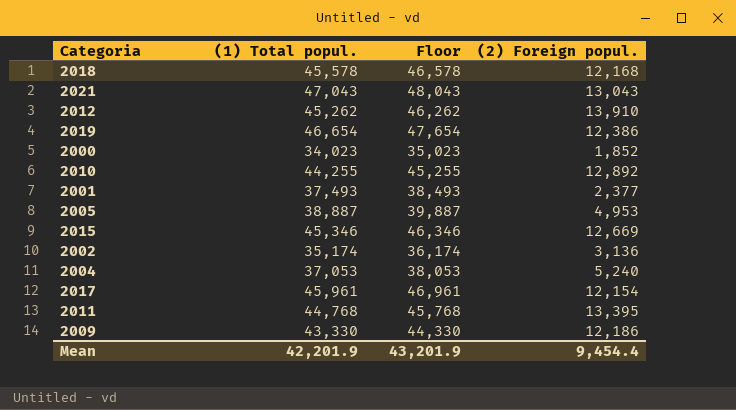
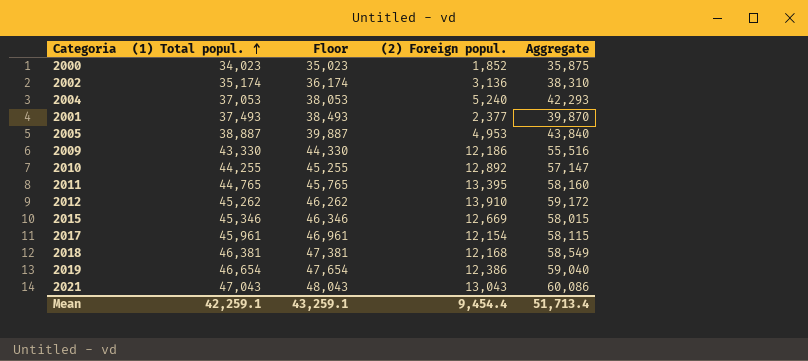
row order: none -> (1) Total popul. ascending
column Aggregate | formula: none -> [(1) Total popul.] + [(2) Foreign popul.]
2011 | (1) Total popul.: 44,768 -> 44,765
2011 | Floor: 45,768 -> 45,765
2018 | (1) Total popul.: 45,578 -> 46,381
2018 | Floor: 46,578 -> 47,381
Mean | (1) Total popul.: 42,201.9 -> 42,259.1
Mean | Floor: 43,201.9 -> 43,259.1

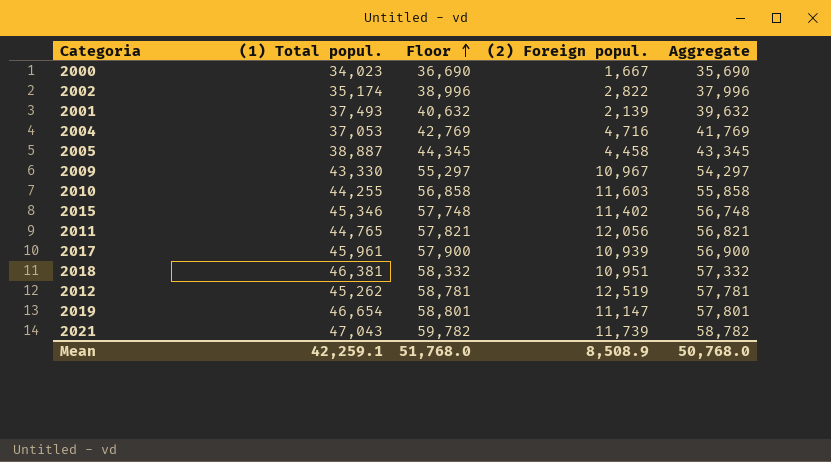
row order: (1) Total popul. ascending -> Floor ascending
column Floor | formula: [(1) Total popul.] + 1000 -> [Aggregate] + 1000
2000 | (2) Foreign popul.: 1,852 -> 1,667
2000 | Aggregate: 35,875 -> 35,690
2002 | (2) Foreign popul.: 3,136 -> 2,822
2002 | Aggregate: 38,310 -> 37,996
2001 | (2) Foreign popul.: 2,377 -> 2,139
2001 | Aggregate: 39,870 -> 39,632
2004 | (2) Foreign popul.: 5,240 -> 4,716
2004 | Aggregate: 42,293 -> 41,769
2005 | (2) Foreign popul.: 4,953 -> 4,458
2005 | Aggregate: 43,840 -> 43,345
2009 | (2) Foreign popul.: 12,186 -> 10,967
2009 | Aggregate: 55,516 -> 54,297
2010 | (2) Foreign popul.: 12,892 -> 11,603
2010 | Aggregate: 57,147 -> 55,858
2015 | (2) Foreign popul.: 12,669 -> 11,402
2015 | Aggregate: 58,015 -> 56,748
2011 | (2) Foreign popul.: 13,395 -> 12,056
2011 | Aggregate: 58,160 -> 56,821
2017 | (2) Foreign popul.: 12,154 -> 10,939
2017 | Aggregate: 58,115 -> 56,900
2018 | (2) Foreign popul.: 12,168 -> 10,951
2018 | Aggregate: 58,549 -> 57,332
2012 | (2) Foreign popul.: 13,910 -> 12,519
2012 | Aggregate: 59,172 -> 57,781
2019 | (2) Foreign popul.: 12,386 -> 11,147
2019 | Aggregate: 59,040 -> 57,801
2021 | (2) Foreign popul.: 13,043 -> 11,739
2021 | Aggregate: 60,086 -> 58,782
Mean | Floor: 43,259.1 -> 51,768.0
Mean | (2) Foreign popul.: 9,454.4 -> 8,508.9
Mean | Aggregate: 51,713.4 -> 50,768.0

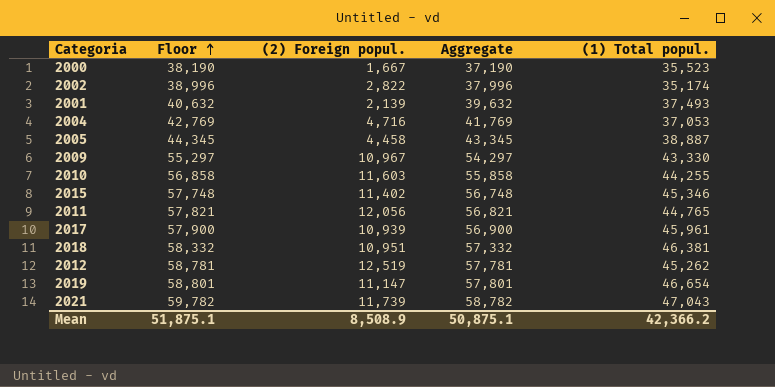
column (1) Total popul. | position: 2 -> 5
2000 | Floor: 36,690 -> 38,190
2000 | Aggregate: 35,690 -> 37,190
2000 | (1) Total popul.: 34,023 -> 35,523
Mean | Floor: 51,768.0 -> 51,875.1
Mean | Aggregate: 50,768.0 -> 50,875.1
Mean | (1) Total popul.: 42,259.1 -> 42,366.2

